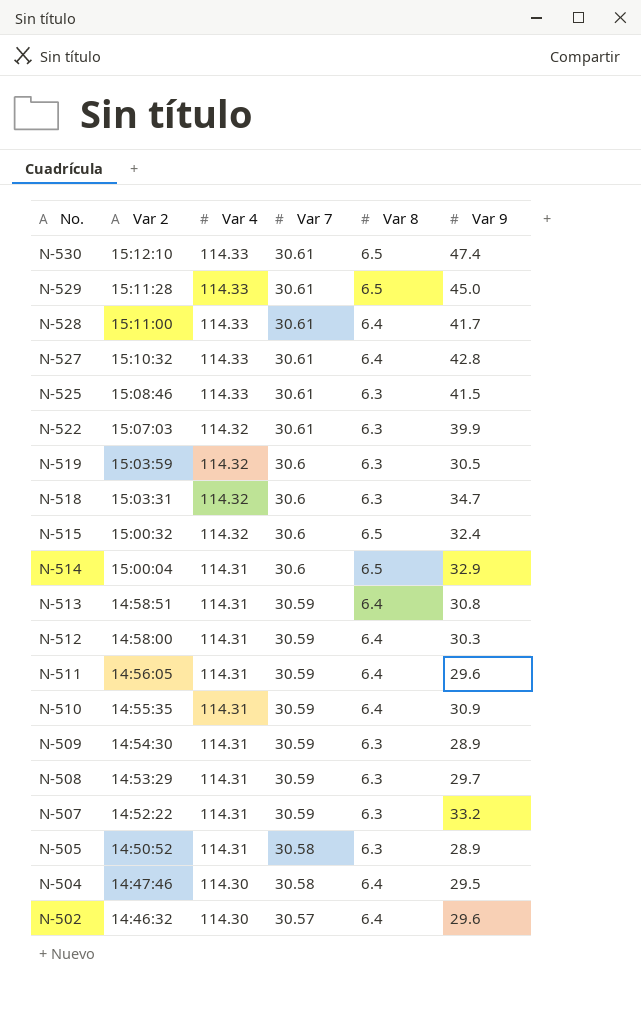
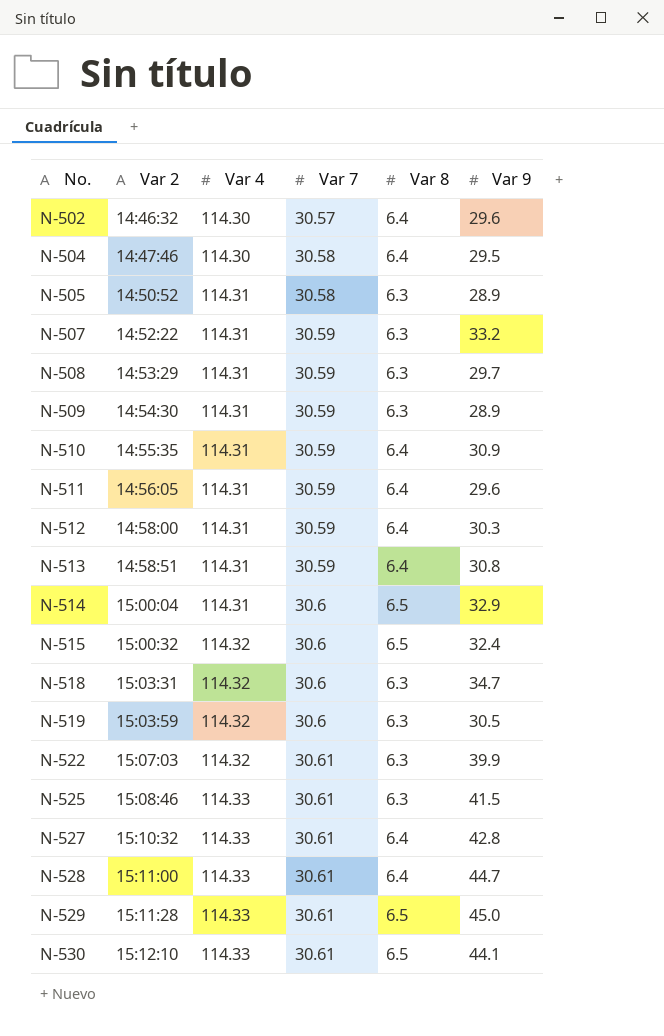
row order: No. descending -> No. ascending
N-528 | Var 9: 41.7 -> 44.7
N-530 | Var 9: 47.4 -> 44.1

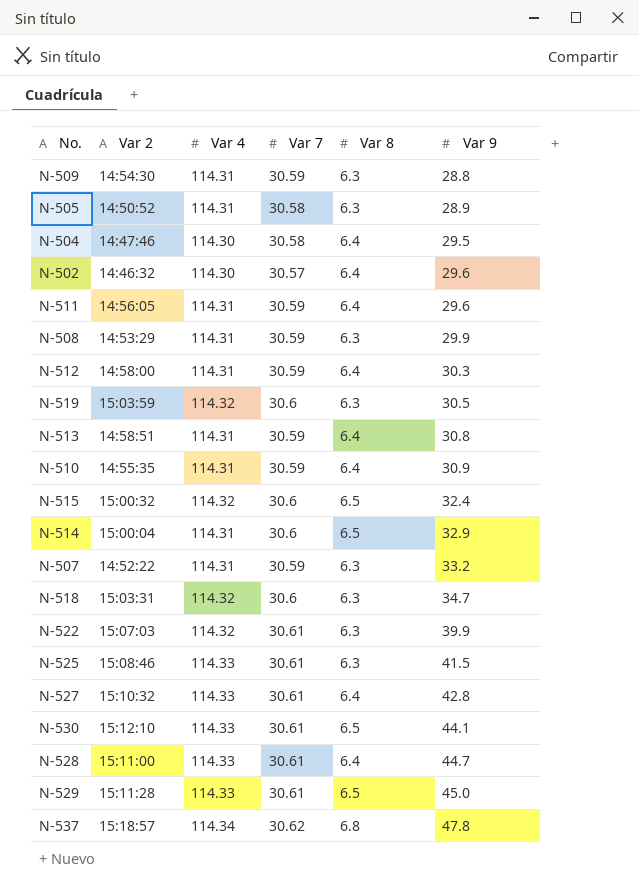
row order: No. ascending -> Var 9 ascending
N-509 | Var 9: 28.9 -> 28.8
N-508 | Var 9: 29.7 -> 29.9
row N-537: none -> 15:18:57 | 114.34 | 30.62 | 6.8 | 47.8

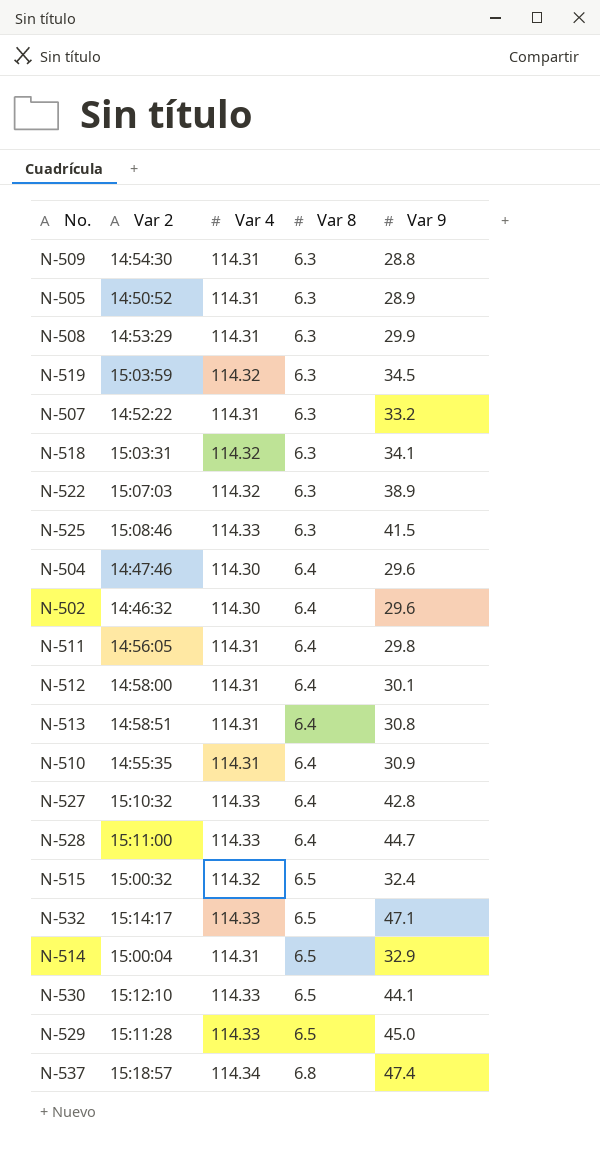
row order: Var 9 ascending -> Var 8 ascending
column Var 7 | position: 4 -> none
N-519 | Var 9: 30.5 -> 34.5
N-518 | Var 9: 34.7 -> 34.1
N-522 | Var 9: 39.9 -> 38.9
N-504 | Var 9: 29.5 -> 29.6
N-511 | Var 9: 29.6 -> 29.8
N-512 | Var 9: 30.3 -> 30.1
row N-532: none -> 15:14:17 | 114.33 | 6.5 | 47.1
N-537 | Var 9: 47.8 -> 47.4

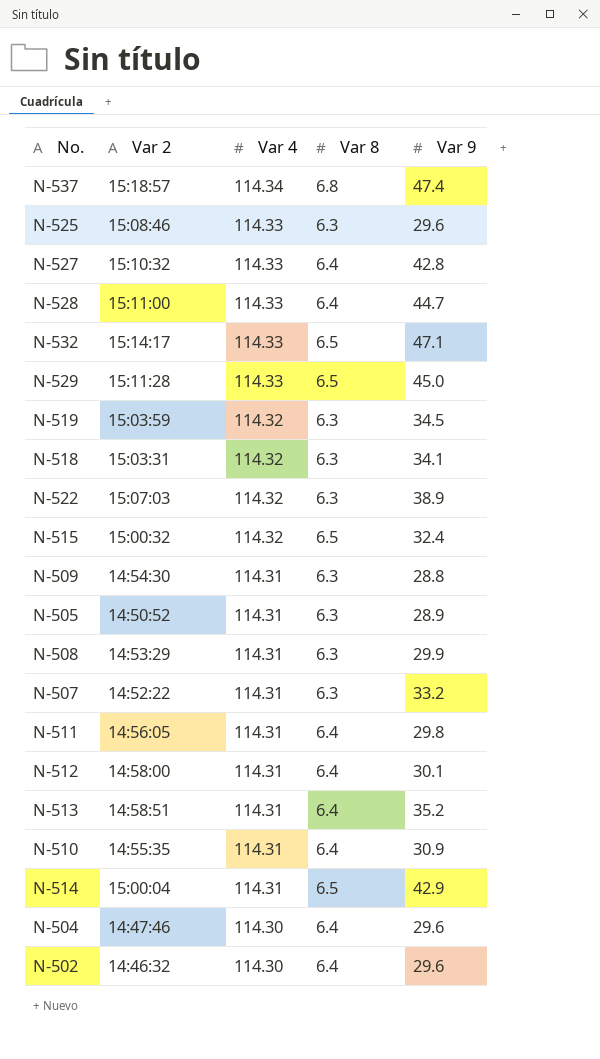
row order: Var 8 ascending -> Var 4 descending
row N-530: 15:12:10 | 114.33 | 6.5 | 44.1 -> none
N-525 | Var 9: 41.5 -> 29.6
N-513 | Var 9: 30.8 -> 35.2
N-514 | Var 9: 32.9 -> 42.9

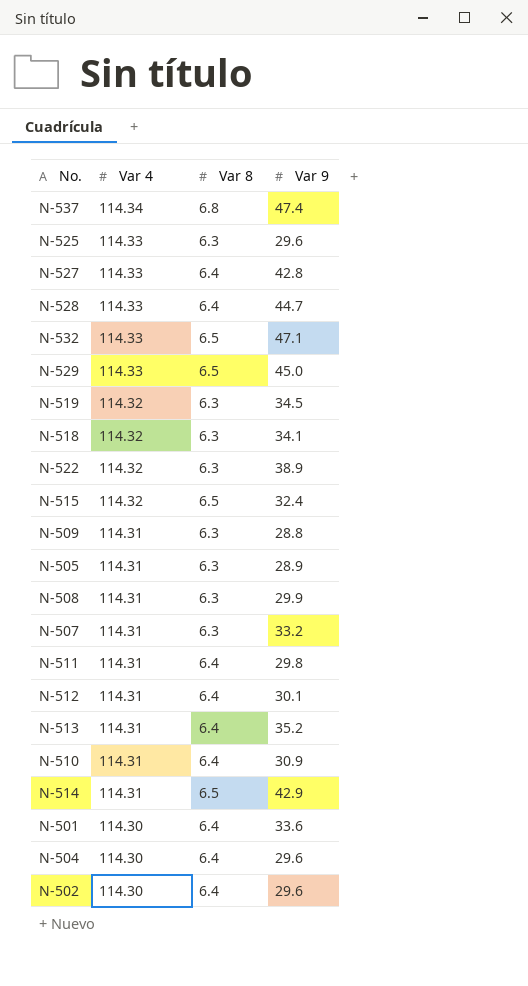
column Var 2 | position: 2 -> none
row N-501: none -> 114.30 | 6.4 | 33.6

